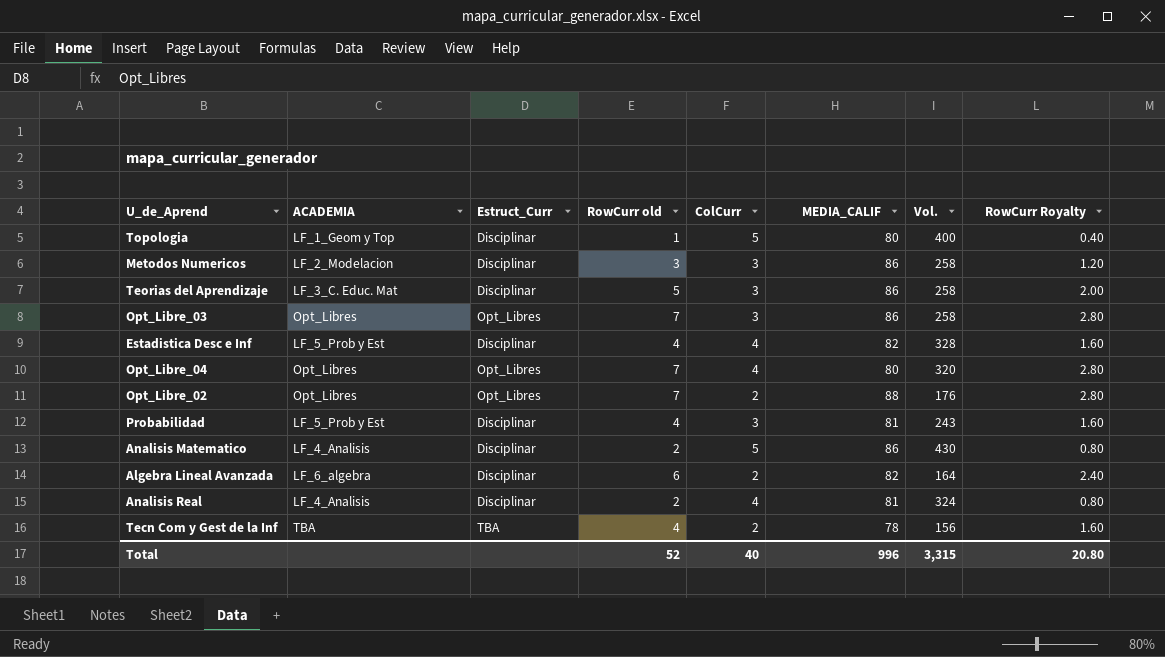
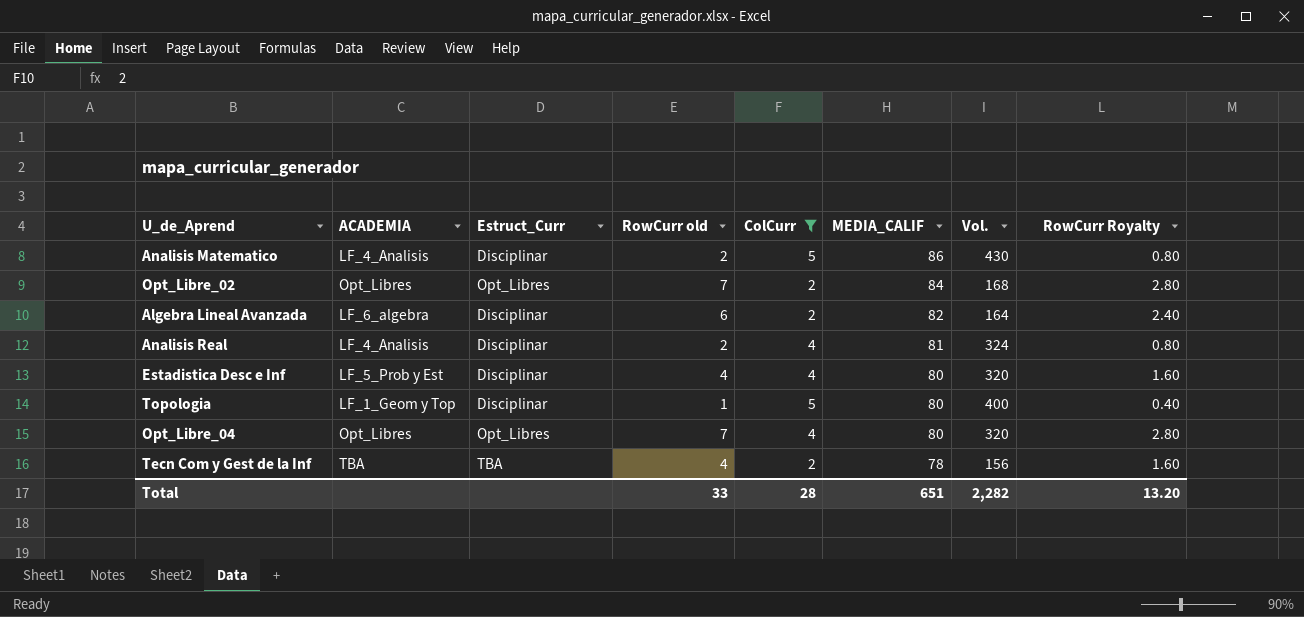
filter: none -> ColCurr != 3
row order: none -> MEDIA_CALIF descending
Opt_Libre_02 | MEDIA_CALIF: 88 -> 84
Opt_Libre_02 | Vol.: 176 -> 168
Estadistica Desc e Inf | MEDIA_CALIF: 82 -> 80
Estadistica Desc e Inf | Vol.: 328 -> 320
Total | RowCurr old: 52 -> 33
Total | ColCurr: 40 -> 28
Total | MEDIA_CALIF: 996 -> 651
Total | Vol.: 3,315 -> 2,282
Total | RowCurr Royalty: 20.80 -> 13.20

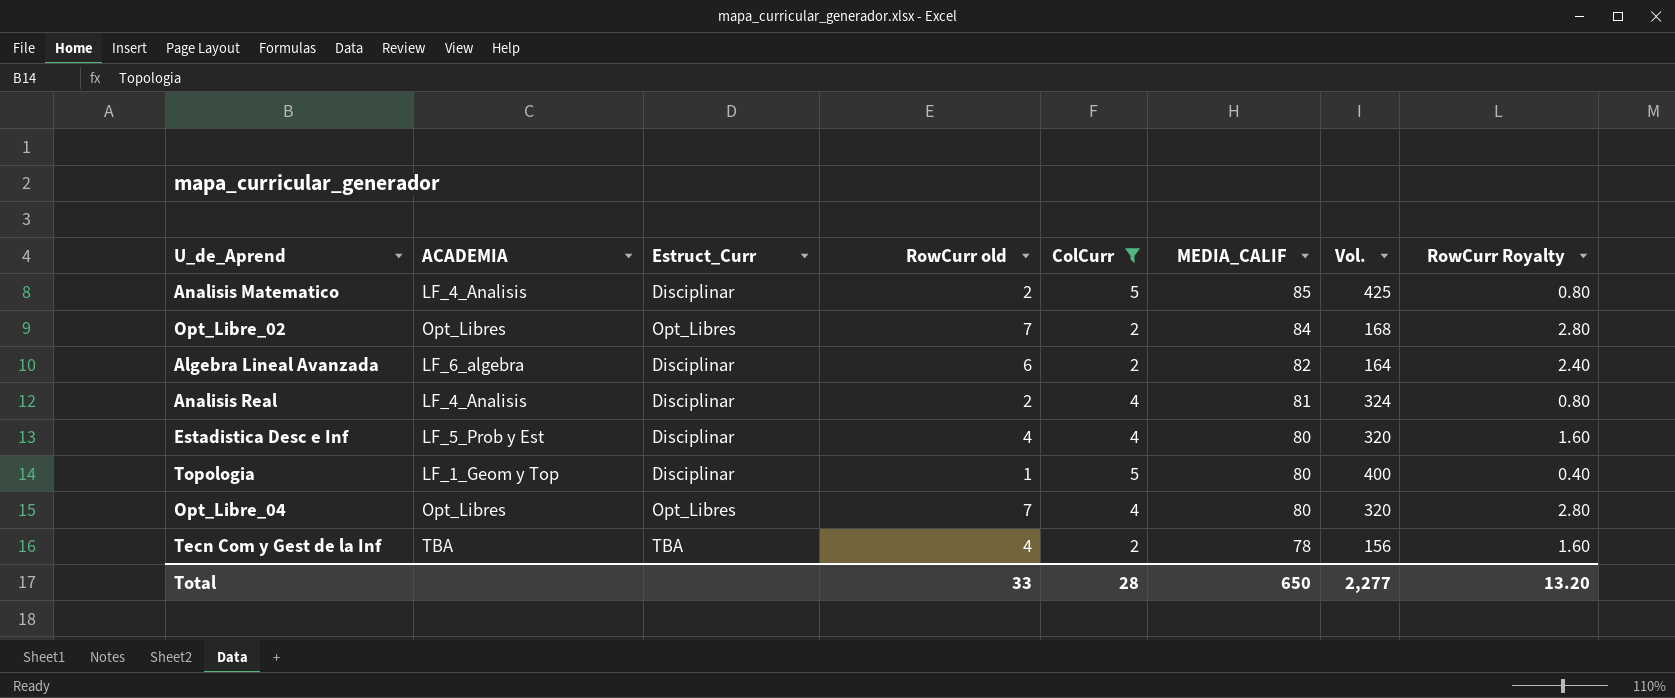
Analisis Matematico | MEDIA_CALIF: 86 -> 85
Analisis Matematico | Vol.: 430 -> 425
Total | MEDIA_CALIF: 651 -> 650
Total | Vol.: 2,282 -> 2,277

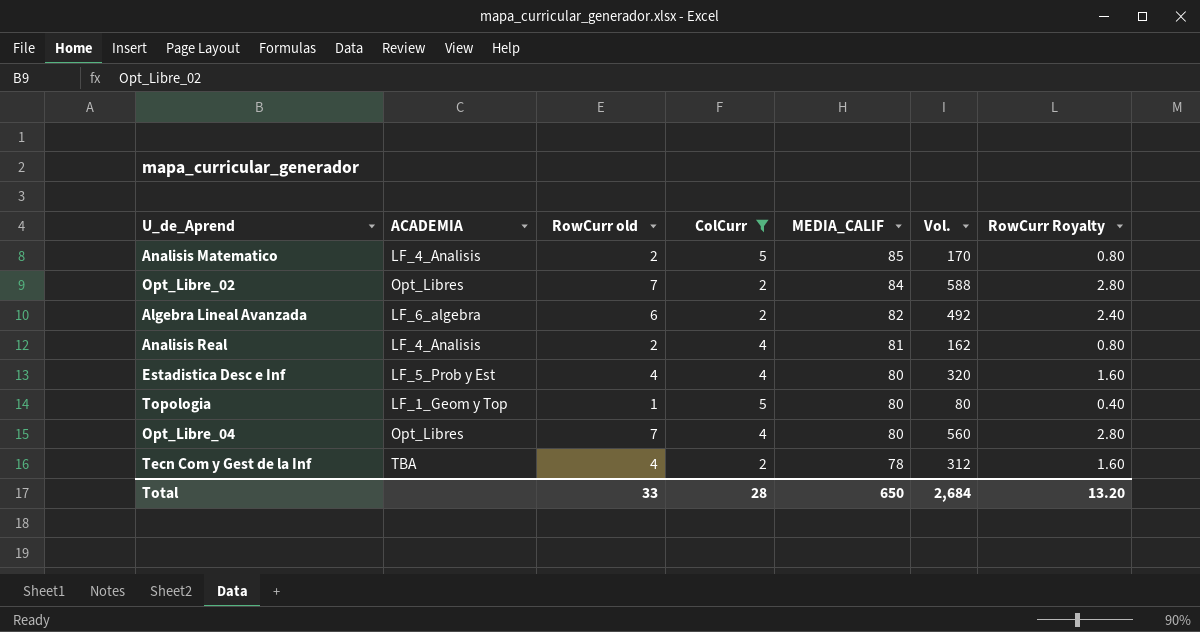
column Estruct_Curr | position: 3 -> none
column Vol. | formula: [ColCurr] * [MEDIA_CALIF] -> [RowCurr old] * [MEDIA_CALIF]
Total | Vol.: 2,277 -> 2,684

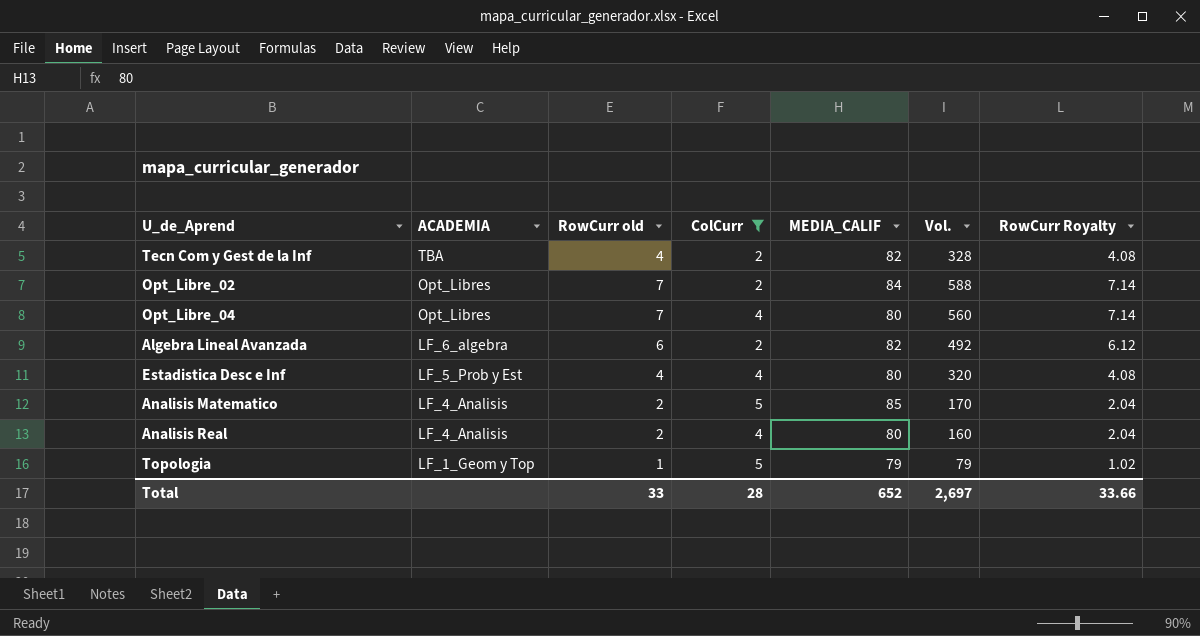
row order: MEDIA_CALIF descending -> ACADEMIA descending
column RowCurr Royalty | formula: [RowCurr old] * 0.4 -> [RowCurr old] * 1.02
Tecn Com y Gest de la Inf | MEDIA_CALIF: 78 -> 82
Tecn Com y Gest de la Inf | Vol.: 312 -> 328
Analisis Real | MEDIA_CALIF: 81 -> 80
Analisis Real | Vol.: 162 -> 160
Topologia | MEDIA_CALIF: 80 -> 79
Topologia | Vol.: 80 -> 79
Total | MEDIA_CALIF: 650 -> 652
Total | Vol.: 2,684 -> 2,697
Total | RowCurr Royalty: 13.20 -> 33.66

